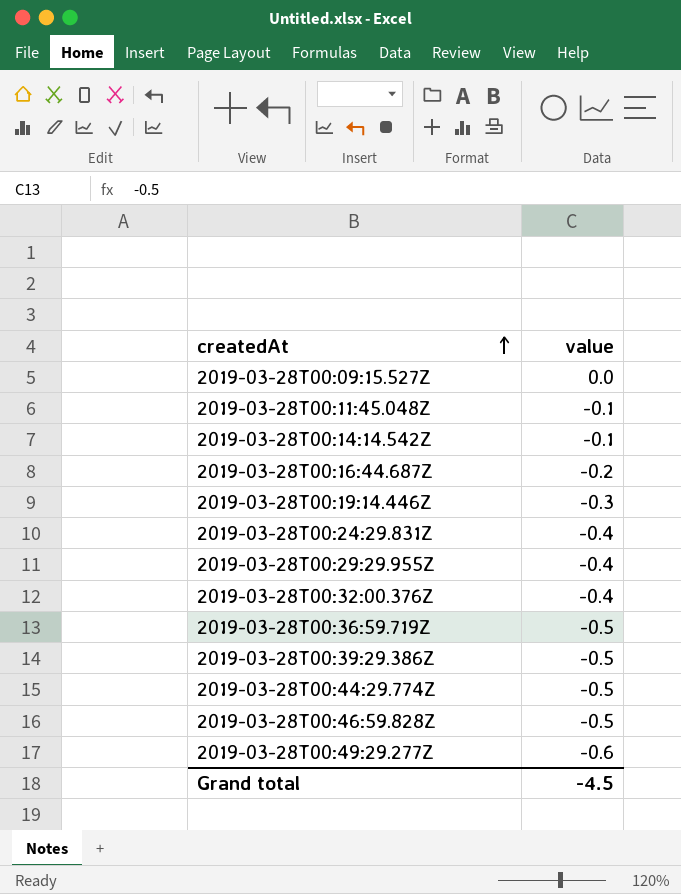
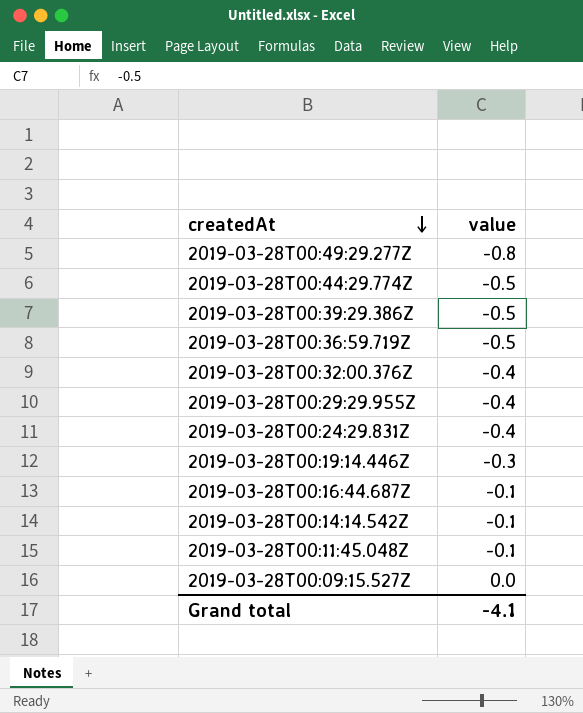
row order: createdAt ascending -> createdAt descending
row 2019-03-28T00:46:59.828Z: -0.5 -> none
2019-03-28T00:49:29.277Z | value: -0.6 -> -0.8
2019-03-28T00:16:44.687Z | value: -0.2 -> -0.1
Grand total | value: -4.5 -> -4.1

